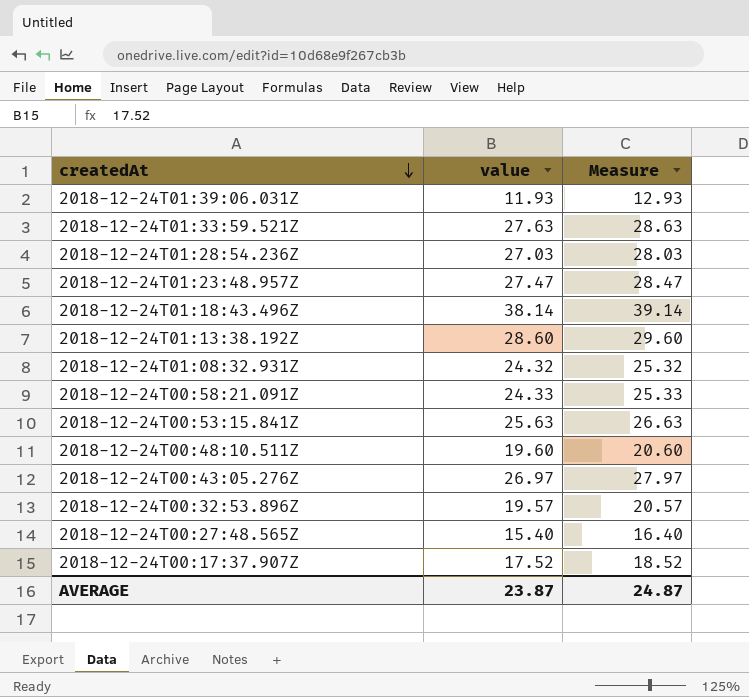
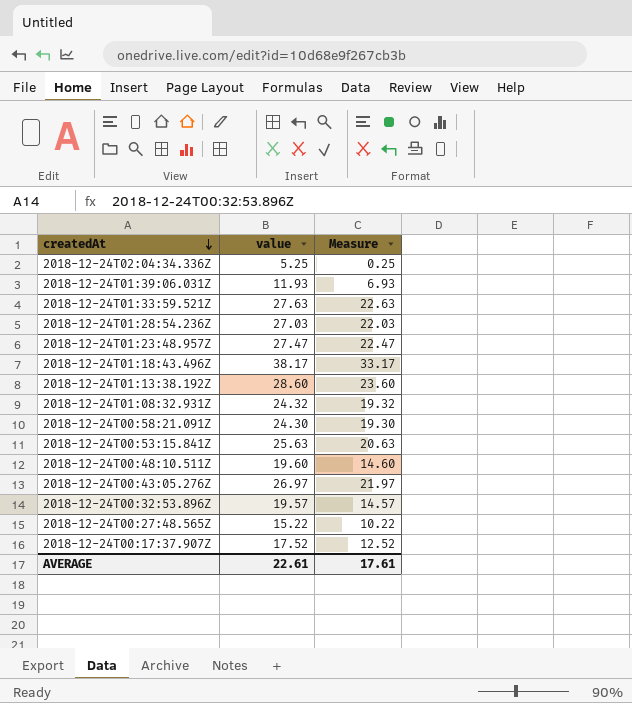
column Measure | formula: [value] + 1 -> [value] - 5
row 2018-12-24T02:04:34.336Z: none -> 5.25 | 0.25
2018-12-24T01:18:43.496Z | value: 38.14 -> 38.17
2018-12-24T00:58:21.091Z | value: 24.33 -> 24.30
2018-12-24T00:27:48.565Z | value: 15.40 -> 15.22
AVERAGE | value: 23.87 -> 22.61
AVERAGE | Measure: 24.87 -> 17.61

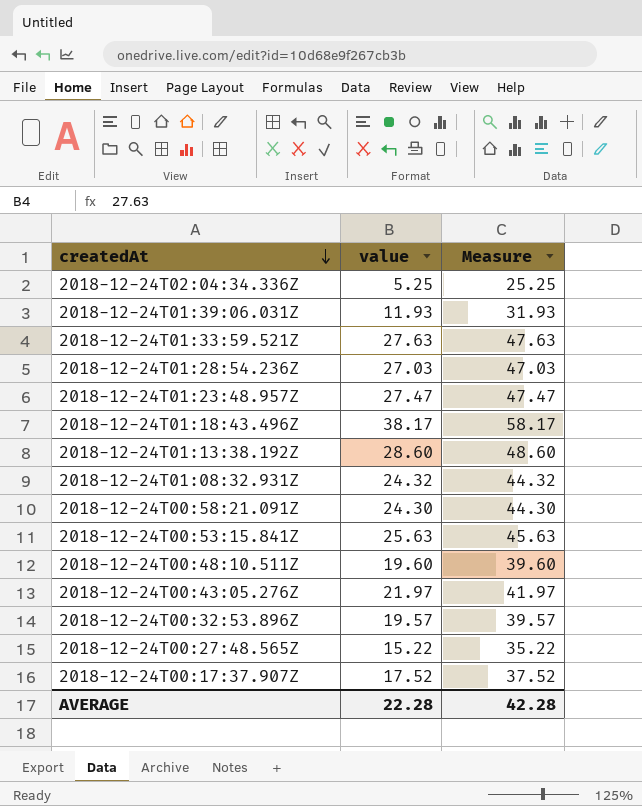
column Measure | formula: [value] - 5 -> [value] + 20
2018-12-24T00:43:05.276Z | value: 26.97 -> 21.97
AVERAGE | value: 22.61 -> 22.28
AVERAGE | Measure: 17.61 -> 42.28

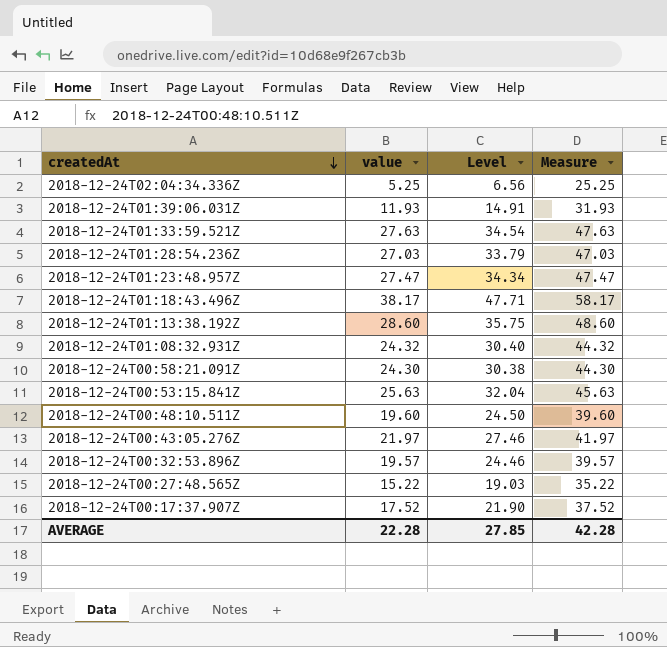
column Level | formula: none -> [value] * 1.25

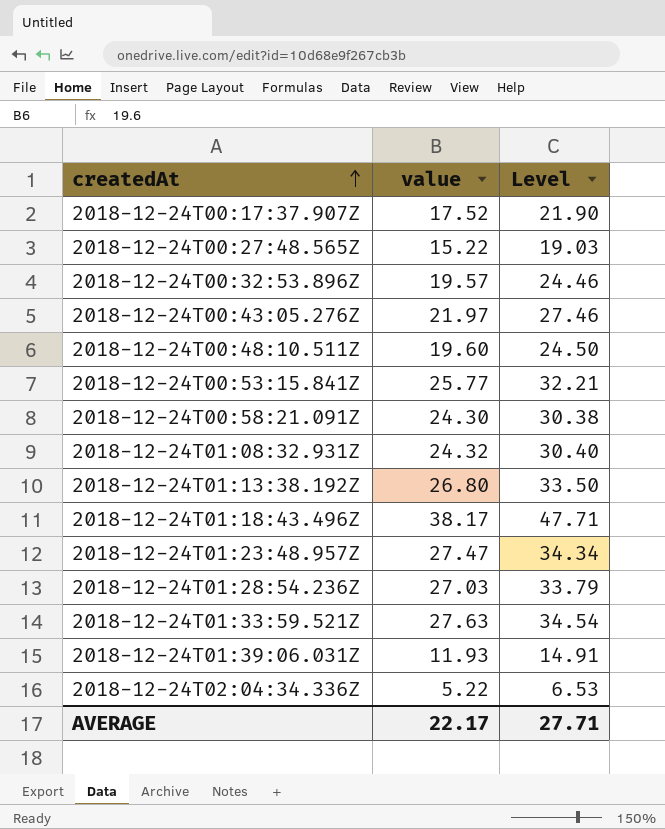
row order: createdAt descending -> createdAt ascending
column Measure | formula: [value] + 20 -> none
2018-12-24T00:53:15.841Z | value: 25.63 -> 25.77
2018-12-24T00:53:15.841Z | Level: 32.04 -> 32.21
2018-12-24T01:13:38.192Z | value: 28.60 -> 26.80
2018-12-24T01:13:38.192Z | Level: 35.75 -> 33.50
2018-12-24T02:04:34.336Z | value: 5.25 -> 5.22
2018-12-24T02:04:34.336Z | Level: 6.56 -> 6.53
AVERAGE | value: 22.28 -> 22.17
AVERAGE | Level: 27.85 -> 27.71

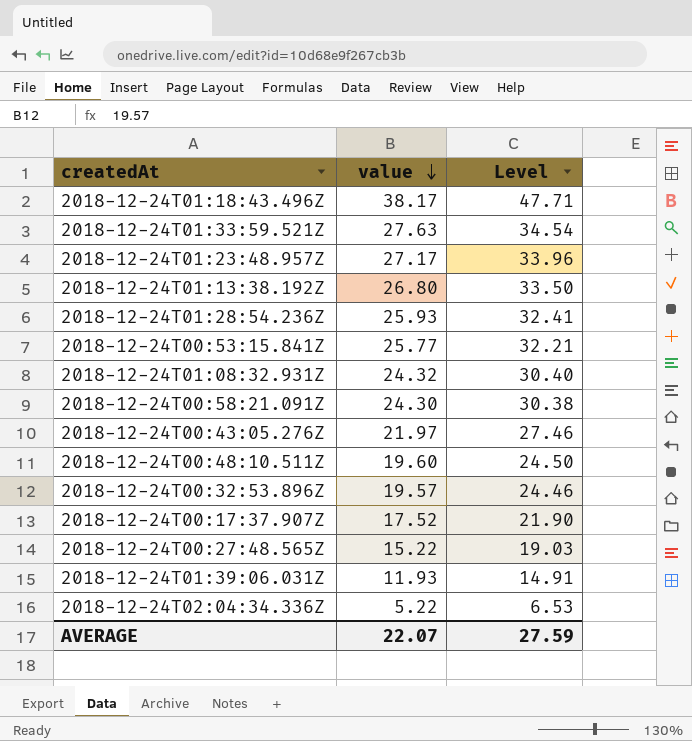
row order: createdAt ascending -> value descending
2018-12-24T01:23:48.957Z | value: 27.47 -> 27.17
2018-12-24T01:23:48.957Z | Level: 34.34 -> 33.96
2018-12-24T01:28:54.236Z | value: 27.03 -> 25.93
2018-12-24T01:28:54.236Z | Level: 33.79 -> 32.41
AVERAGE | value: 22.17 -> 22.07
AVERAGE | Level: 27.71 -> 27.59

